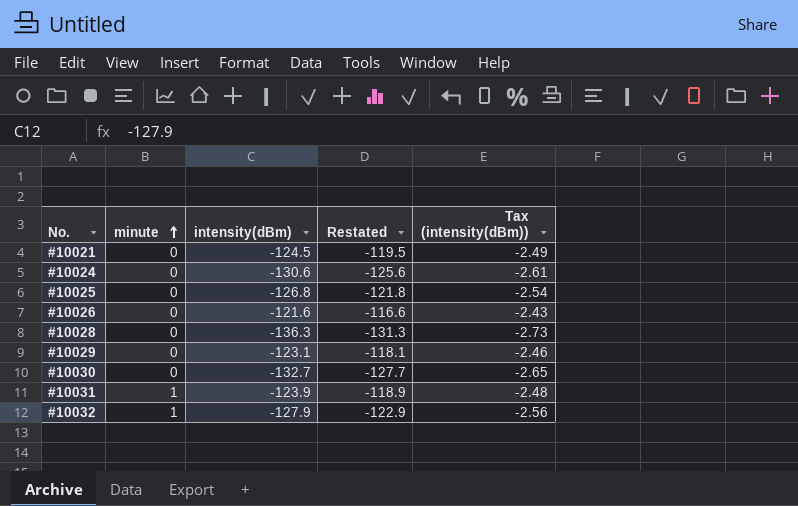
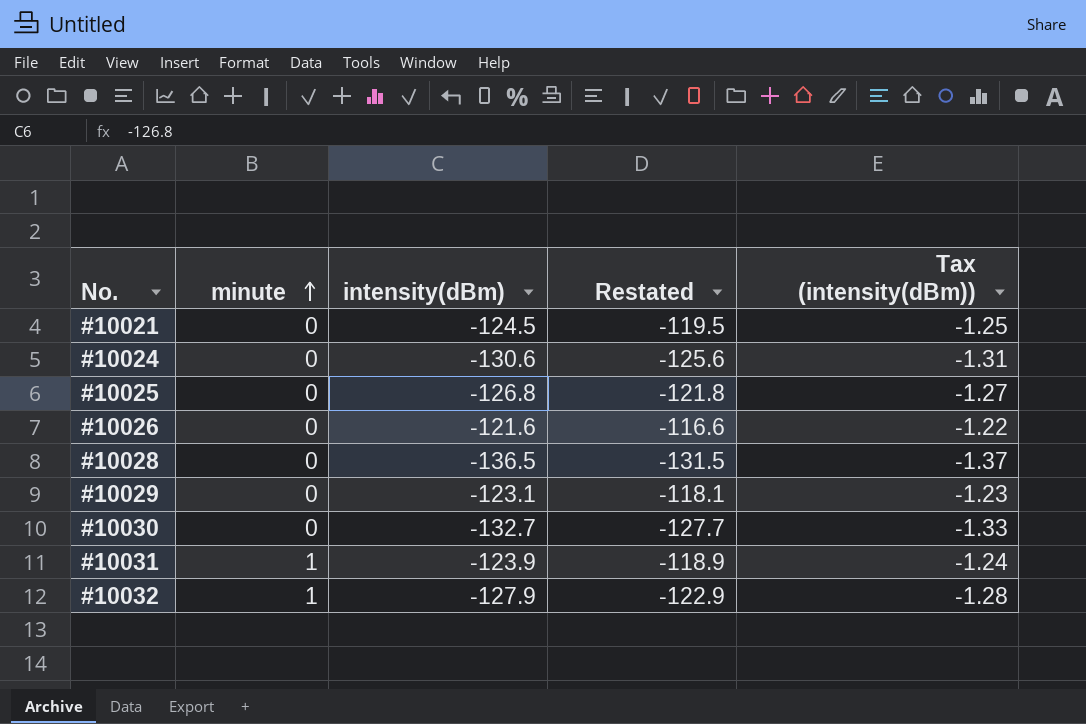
column Tax (intensity(dBm)) | formula: [intensity(dBm)] * 0.02 -> [intensity(dBm)] * 0.01
#10028 | intensity(dBm): -136.3 -> -136.5
#10028 | Restated: -131.3 -> -131.5

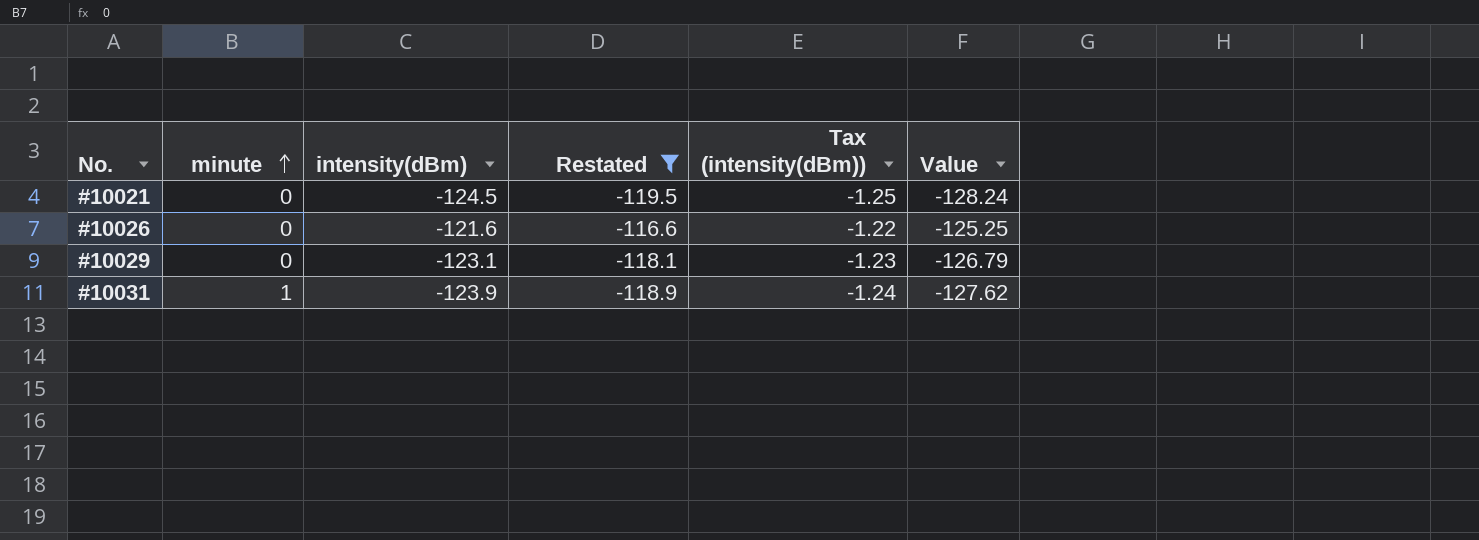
filter: none -> Restated >= -119.5
column Value | formula: none -> [intensity(dBm)] * 1.03

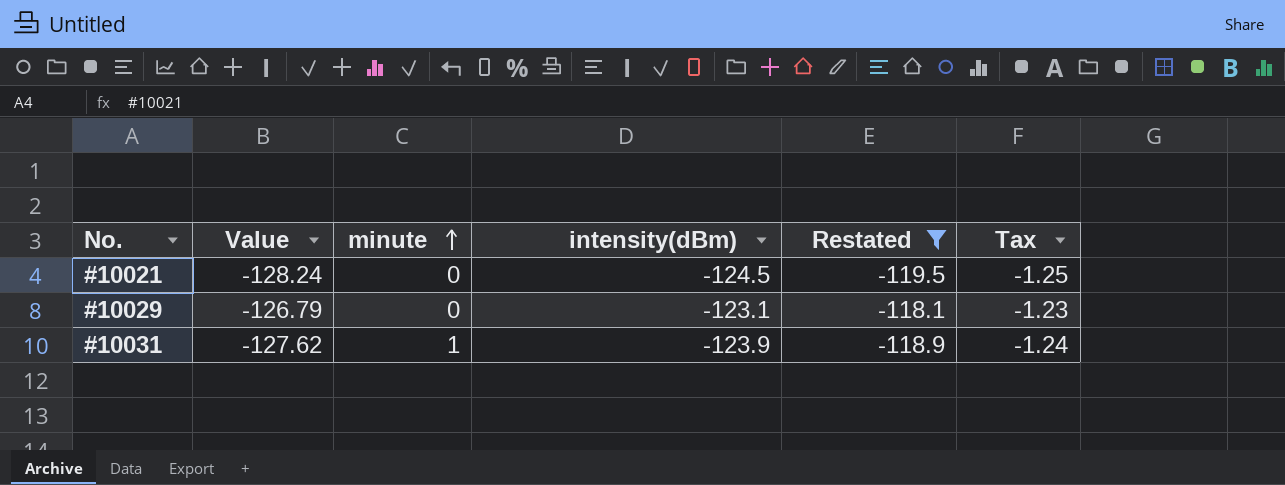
column Value | position: 6 -> 2
column name: Tax (intensity(dBm)) -> Tax
row #10026: 0 | -121.6 | -116.6 | -1.22 | -125.25 -> none

